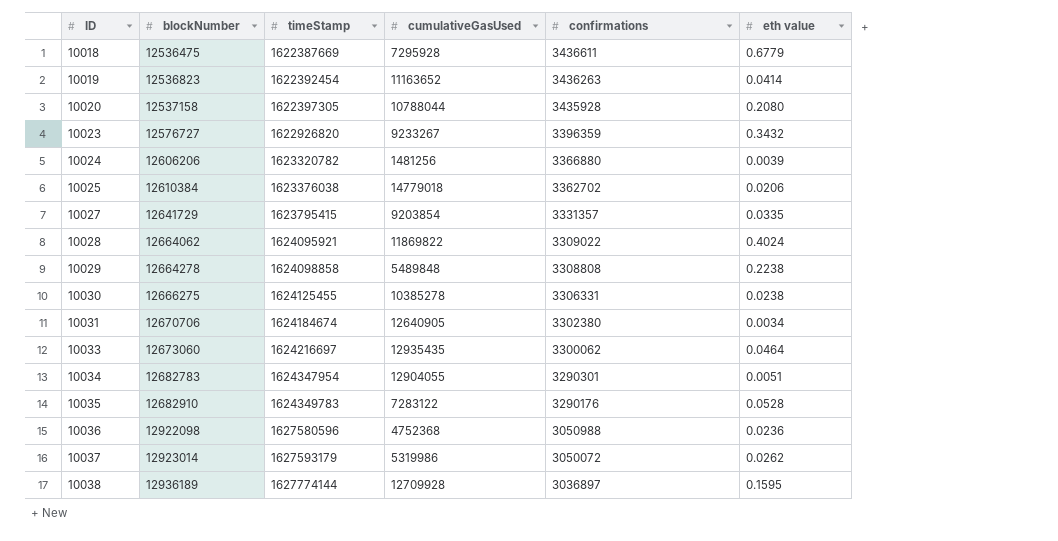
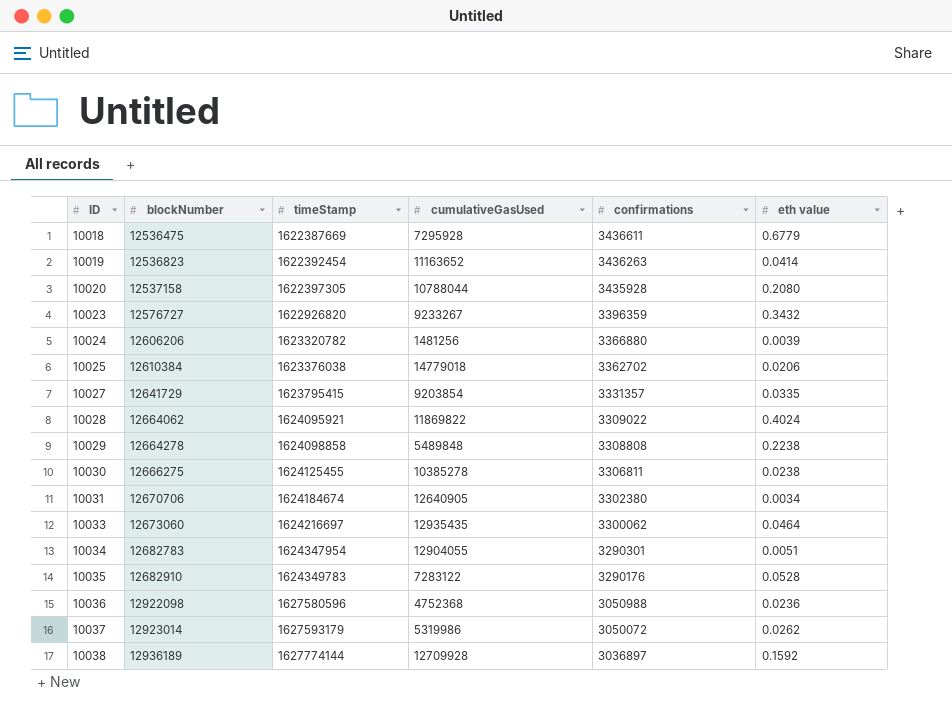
10030 | confirmations: 3306331 -> 3306811
10038 | eth value: 0.1595 -> 0.1592

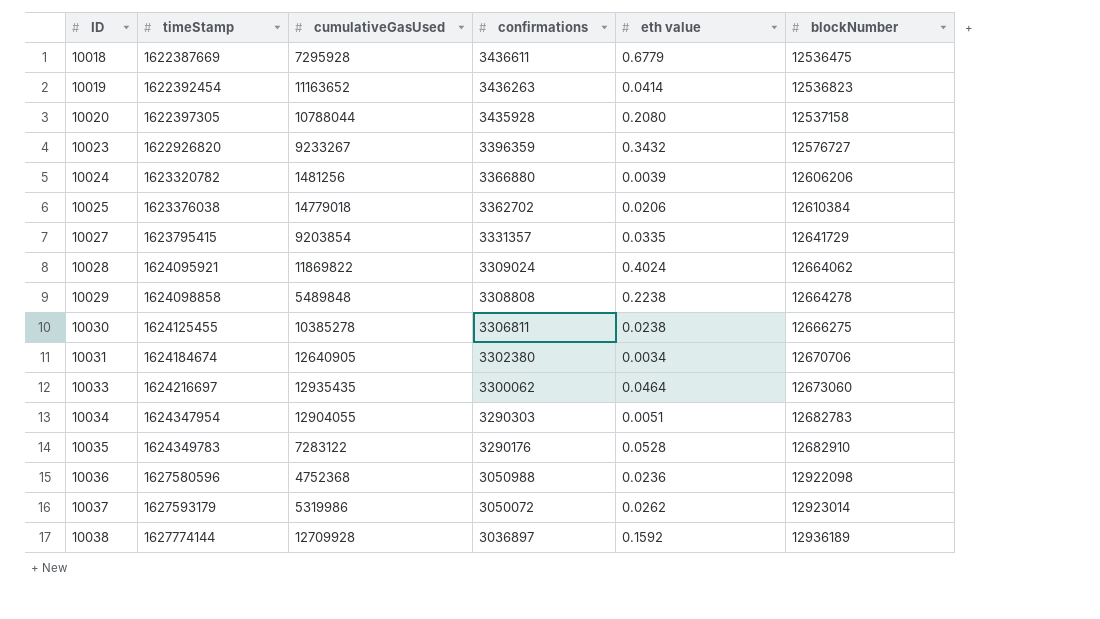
column blockNumber | position: 2 -> 6
10028 | confirmations: 3309022 -> 3309024
10034 | confirmations: 3290301 -> 3290303

